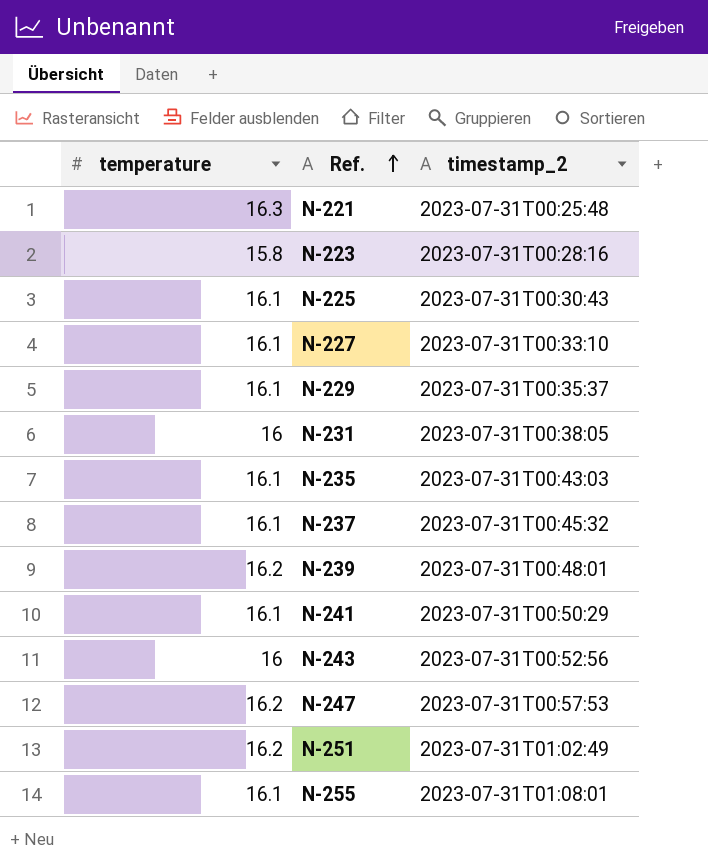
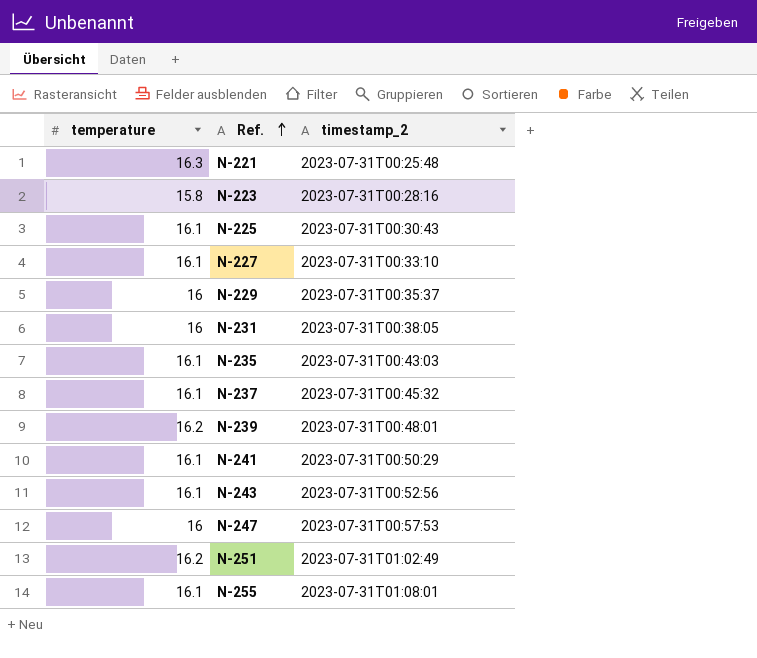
N-229 | temperature: 16.1 -> 16
N-243 | temperature: 16 -> 16.1
N-247 | temperature: 16.2 -> 16

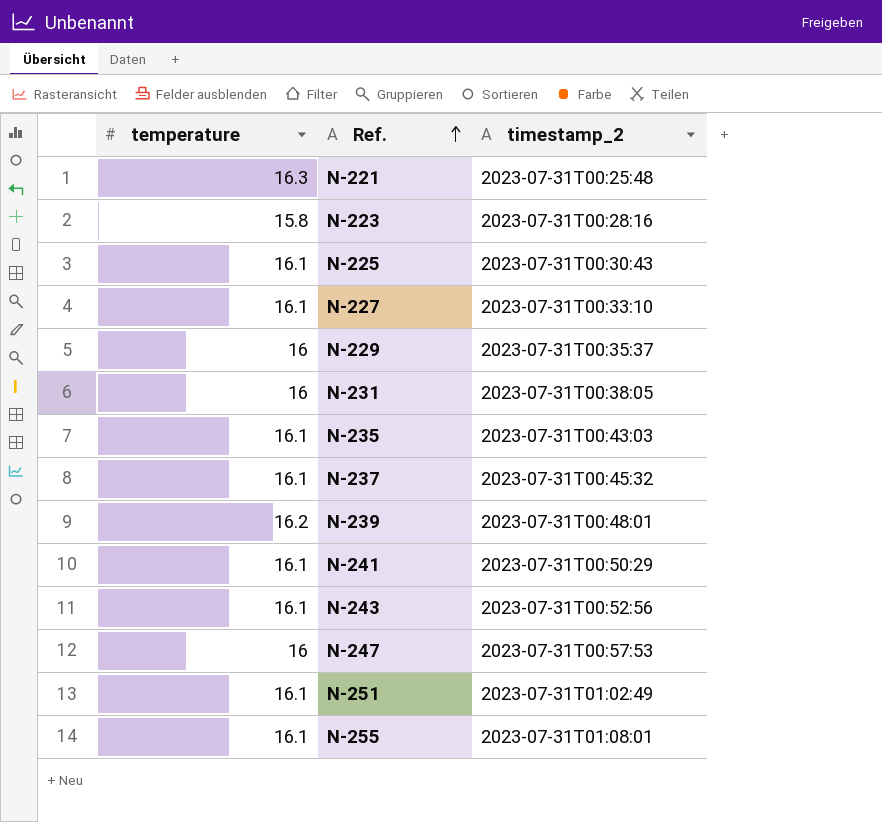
N-251 | temperature: 16.2 -> 16.1

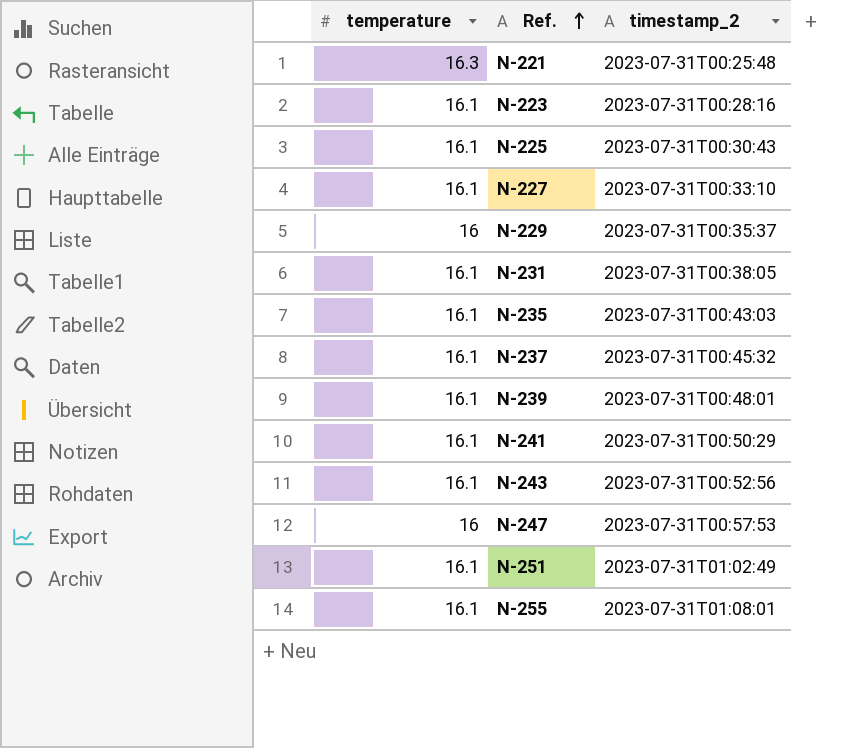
N-223 | temperature: 15.8 -> 16.1
N-231 | temperature: 16 -> 16.1
N-239 | temperature: 16.2 -> 16.1

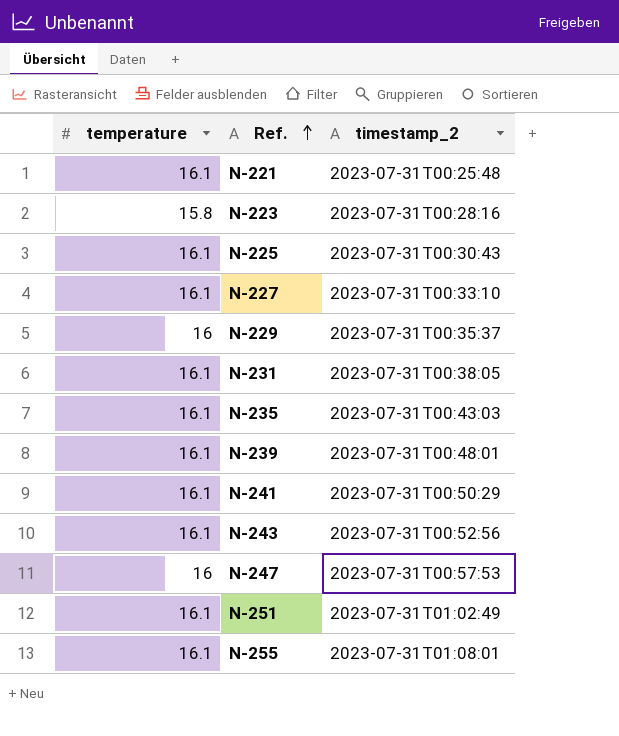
row N-237: 16.1 | 2023-07-31T00:45:32 -> none
N-221 | temperature: 16.3 -> 16.1
N-223 | temperature: 16.1 -> 15.8

